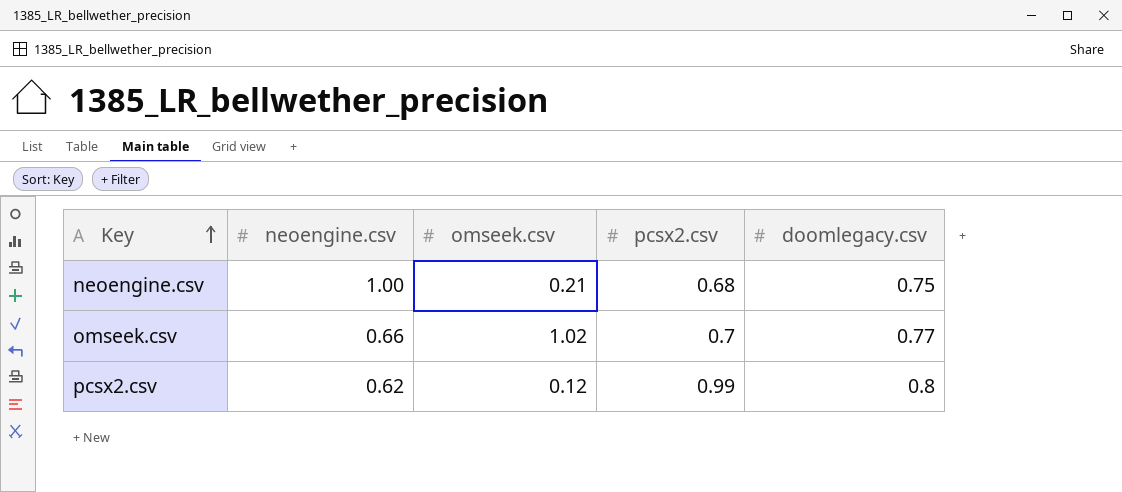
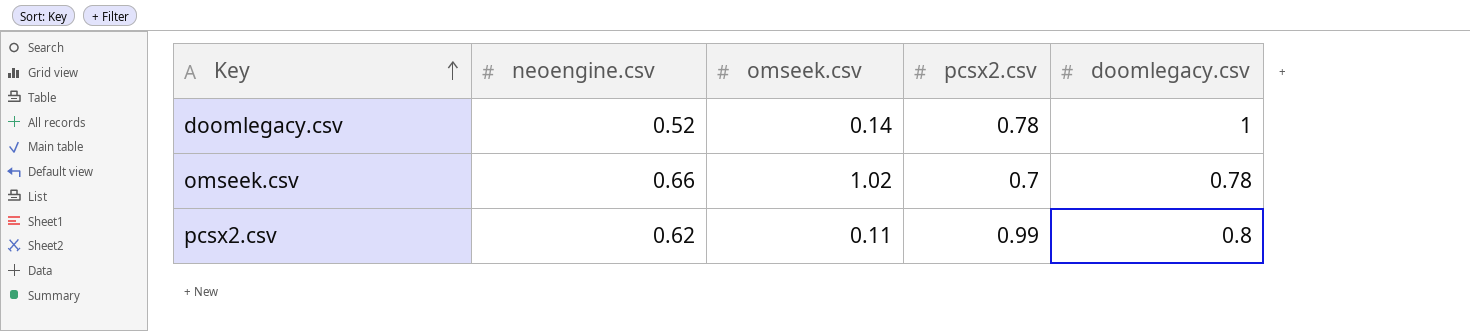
row neoengine.csv: 1.00 | 0.21 | 0.68 | 0.75 -> none
row doomlegacy.csv: none -> 0.52 | 0.14 | 0.78 | 1
omseek.csv | doomlegacy.csv: 0.77 -> 0.78
pcsx2.csv | omseek.csv: 0.12 -> 0.11

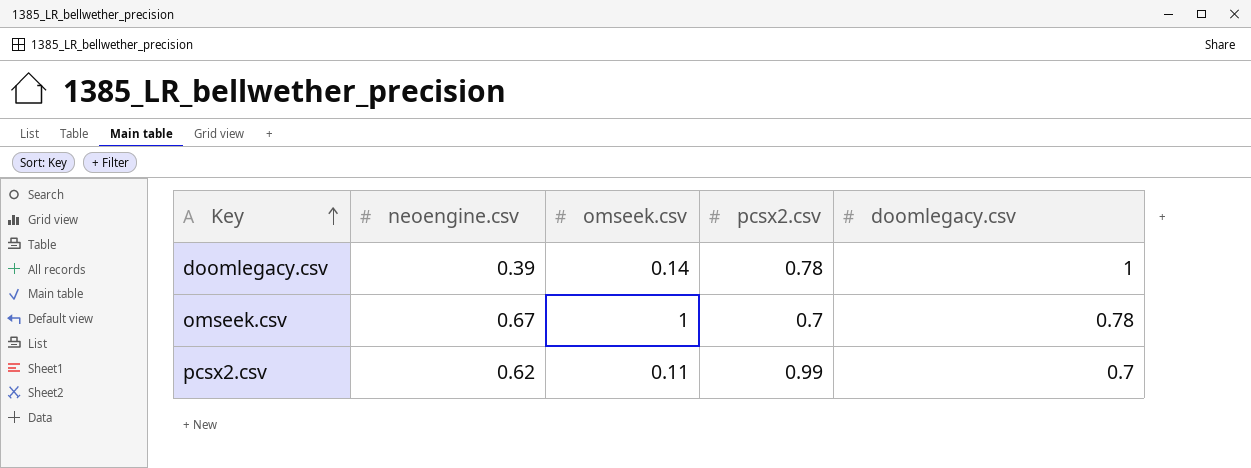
doomlegacy.csv | neoengine.csv: 0.52 -> 0.39
omseek.csv | neoengine.csv: 0.66 -> 0.67
omseek.csv | omseek.csv: 1.02 -> 1
pcsx2.csv | doomlegacy.csv: 0.8 -> 0.7

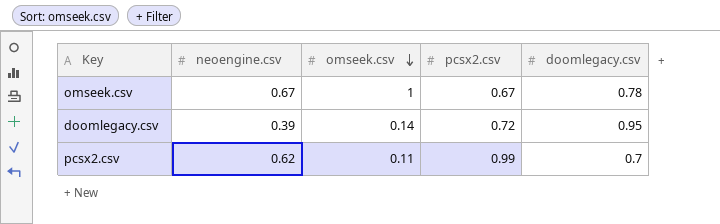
row order: Key ascending -> omseek.csv descending
omseek.csv | pcsx2.csv: 0.7 -> 0.67
doomlegacy.csv | pcsx2.csv: 0.78 -> 0.72
doomlegacy.csv | doomlegacy.csv: 1 -> 0.95

